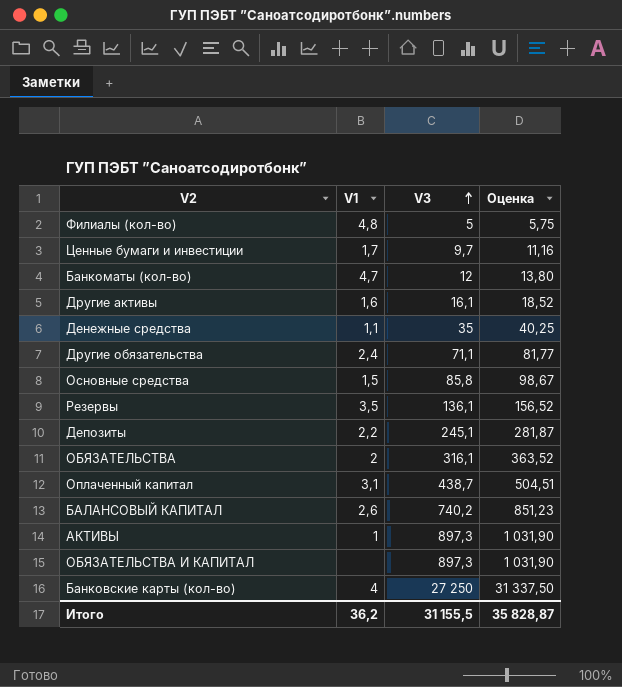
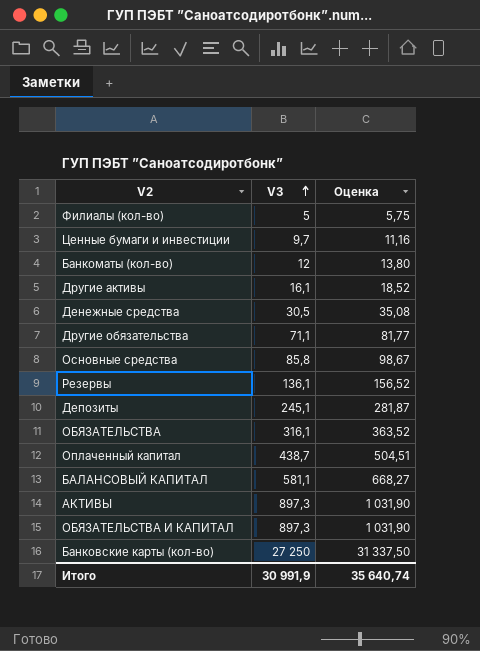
column V1 | position: 2 -> none
Денежные средства | V3: 35 -> 30,5
Денежные средства | Оценка: 40,25 -> 35,08
БАЛАНСОВЫЙ КАПИТАЛ | V3: 740,2 -> 581,1
БАЛАНСОВЫЙ КАПИТАЛ | Оценка: 851,23 -> 668,27
Итого | V3: 31 155,5 -> 30 991,9
Итого | Оценка: 35 828,87 -> 35 640,74

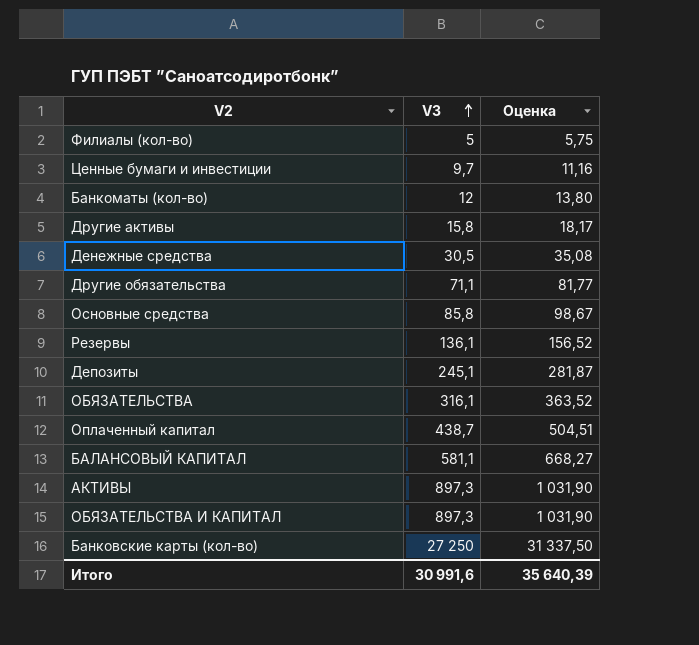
Другие активы | V3: 16,1 -> 15,8
Другие активы | Оценка: 18,52 -> 18,17
Итого | V3: 30 991,9 -> 30 991,6
Итого | Оценка: 35 640,74 -> 35 640,39

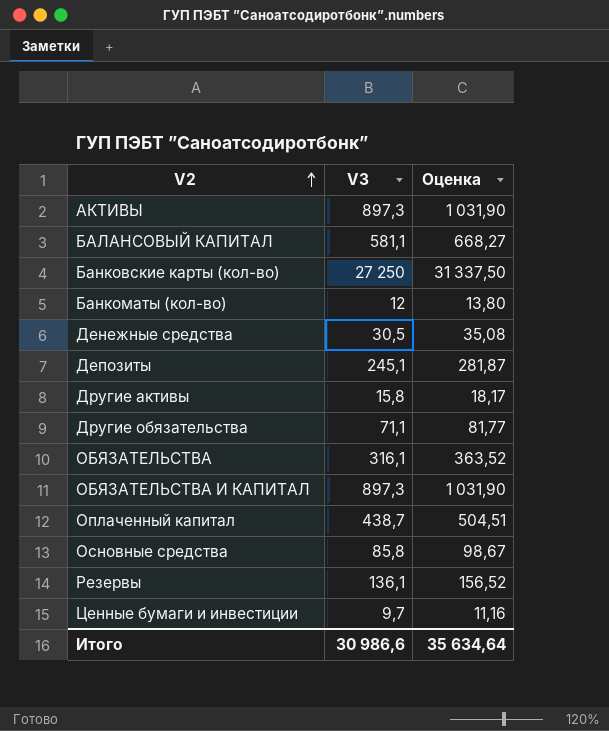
row order: V3 ascending -> V2 ascending
row Филиалы (кол-во): 5 | 5,75 -> none
Итого | V3: 30 991,6 -> 30 986,6
Итого | Оценка: 35 640,39 -> 35 634,64

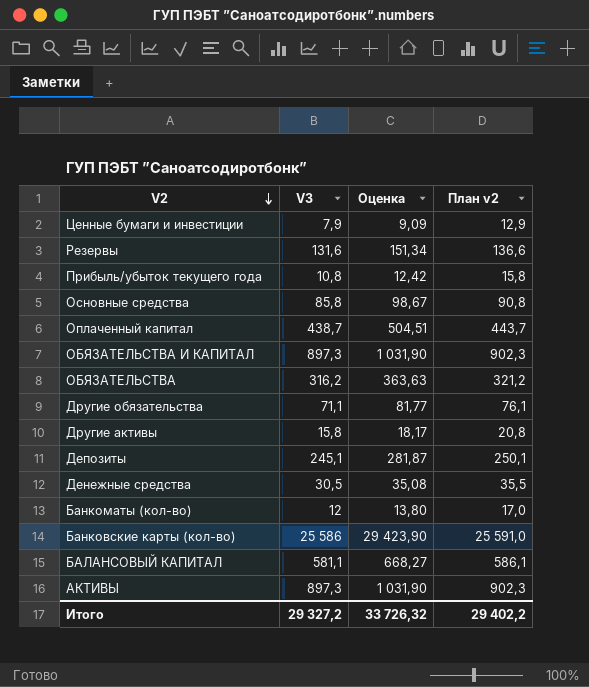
row order: V2 ascending -> V2 descending
column План v2 | formula: none -> [V3] + 5
Ценные бумаги и инвестиции | V3: 9,7 -> 7,9
Ценные бумаги и инвестиции | Оценка: 11,16 -> 9,09
Резервы | V3: 136,1 -> 131,6
Резервы | Оценка: 156,52 -> 151,34
row Прибыль/убыток текущего года: none -> 10,8 | 12,42 | 15,8
ОБЯЗАТЕЛЬСТВА | V3: 316,1 -> 316,2
ОБЯЗАТЕЛЬСТВА | Оценка: 363,52 -> 363,63
Банковские карты (кол-во) | V3: 27 250 -> 25 586
Банковские карты (кол-во) | Оценка: 31 337,50 -> 29 423,90
Итого | V3: 30 986,6 -> 29 327,2
Итого | Оценка: 35 634,64 -> 33 726,32

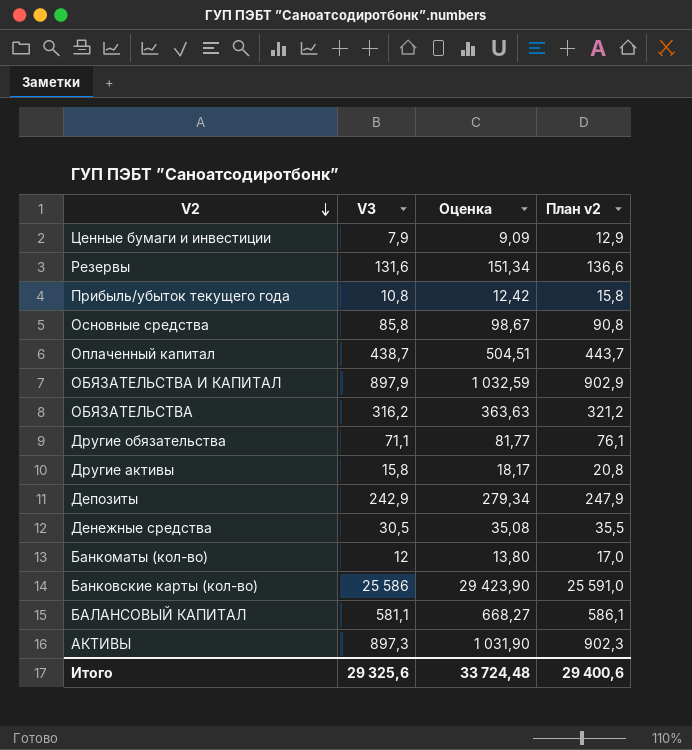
ОБЯЗАТЕЛЬСТВА И КАПИТАЛ | V3: 897,3 -> 897,9
ОБЯЗАТЕЛЬСТВА И КАПИТАЛ | Оценка: 1 031,90 -> 1 032,59
ОБЯЗАТЕЛЬСТВА И КАПИТАЛ | План v2: 902,3 -> 902,9
Депозиты | V3: 245,1 -> 242,9
Депозиты | Оценка: 281,87 -> 279,34
Депозиты | План v2: 250,1 -> 247,9
Итого | V3: 29 327,2 -> 29 325,6
Итого | Оценка: 33 726,32 -> 33 724,48
Итого | План v2: 29 402,2 -> 29 400,6

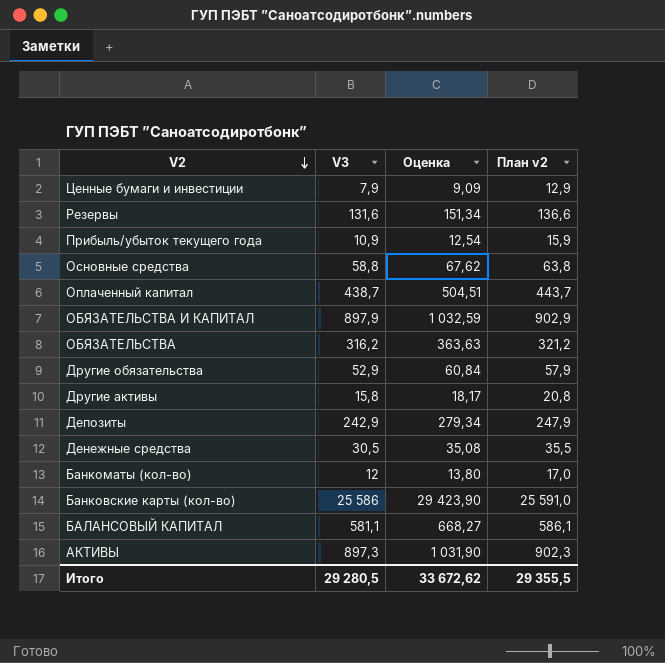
Прибыль/убыток текущего года | V3: 10,8 -> 10,9
Прибыль/убыток текущего года | Оценка: 12,42 -> 12,54
Прибыль/убыток текущего года | План v2: 15,8 -> 15,9
Основные средства | V3: 85,8 -> 58,8
Основные средства | Оценка: 98,67 -> 67,62
Основные средства | План v2: 90,8 -> 63,8
Другие обязательства | V3: 71,1 -> 52,9
Другие обязательства | Оценка: 81,77 -> 60,84
Другие обязательства | План v2: 76,1 -> 57,9
Итого | V3: 29 325,6 -> 29 280,5
Итого | Оценка: 33 724,48 -> 33 672,62
Итого | План v2: 29 400,6 -> 29 355,5

